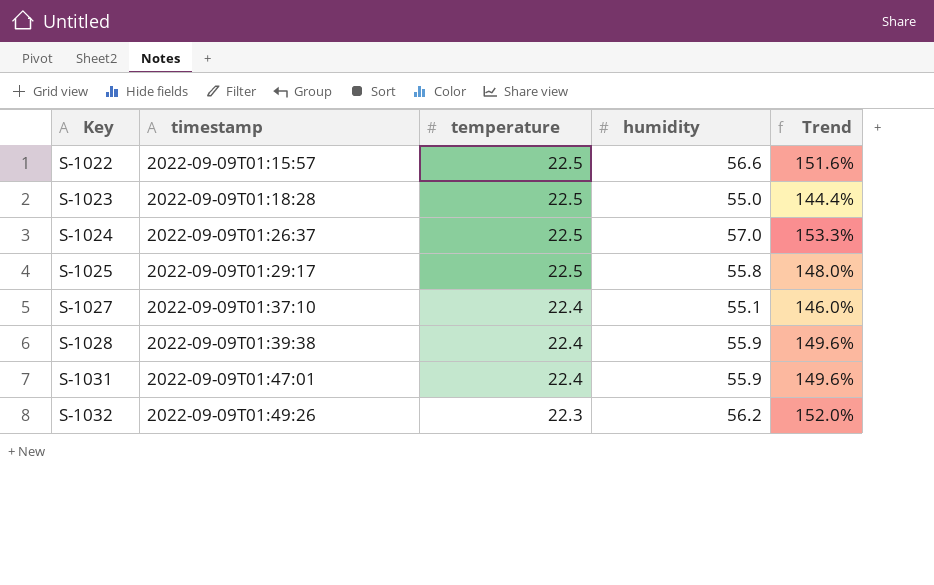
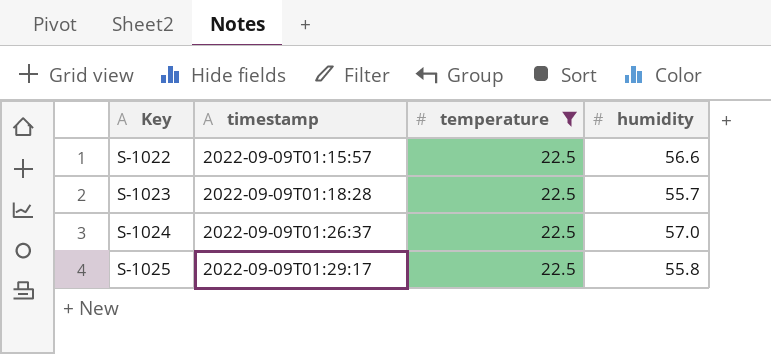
filter: none -> temperature = 22.5
column Trend | formula: ([humidity] - [temperature]) / [temperature] -> none
S-1023 | humidity: 55.0 -> 55.7

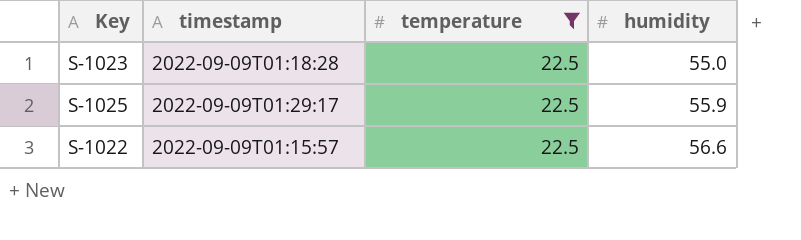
row order: Key ascending -> humidity ascending
row S-1024: 2022-09-09T01:26:37 | 22.5 | 57.0 -> none
S-1023 | humidity: 55.7 -> 55.0
S-1025 | humidity: 55.8 -> 55.9

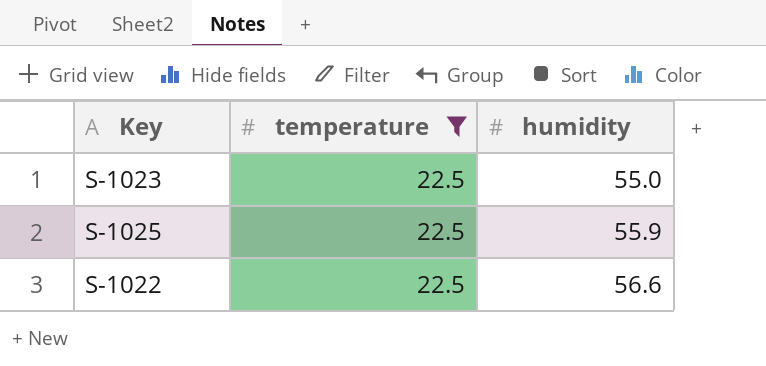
column timestamp | position: 2 -> none

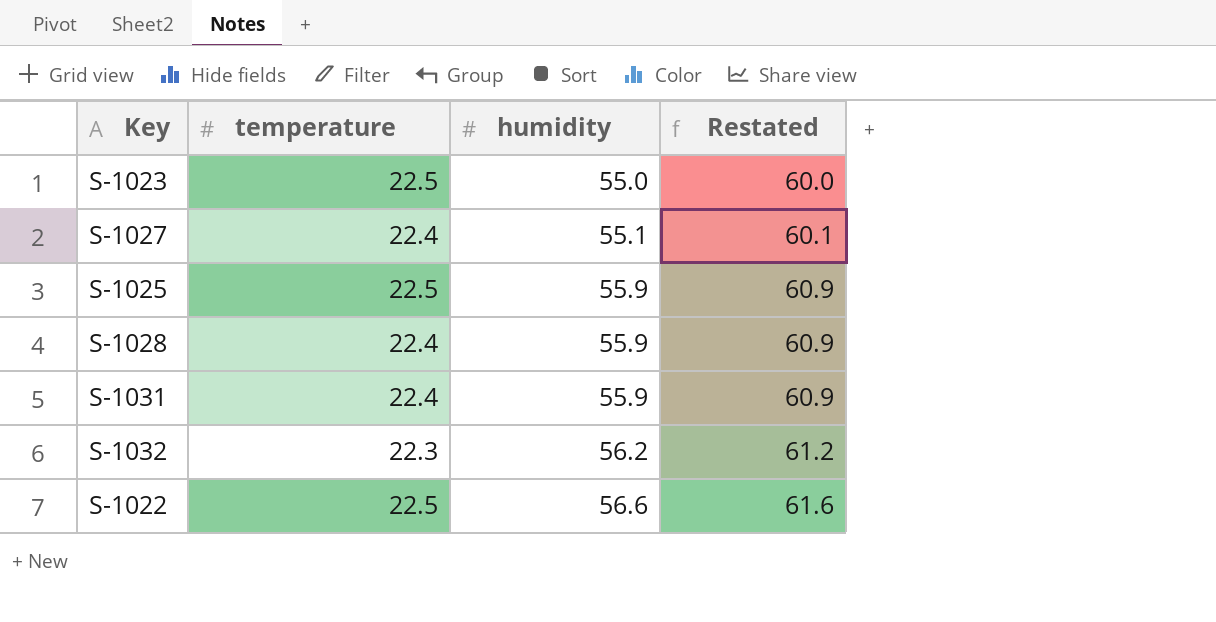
filter: temperature = 22.5 -> none
column Restated | formula: none -> [humidity] + 5

